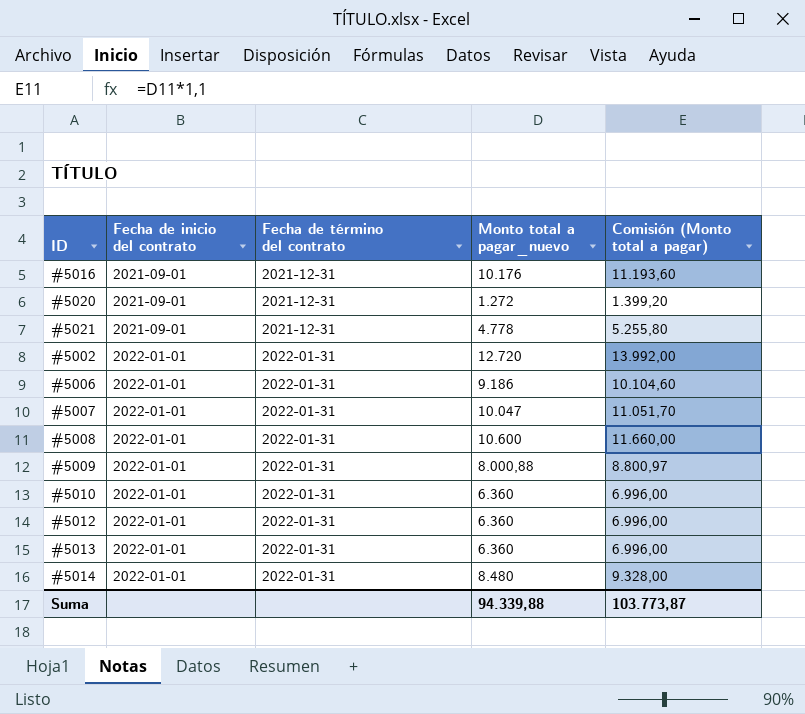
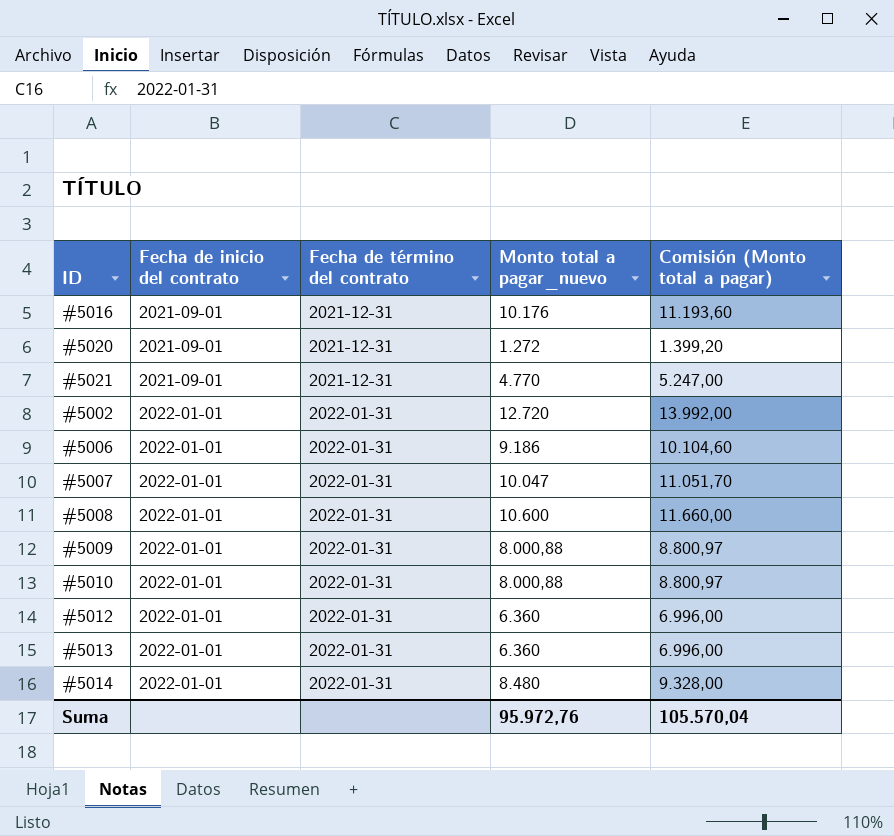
#5021 | Monto total a pagar_nuevo: 4.778 -> 4.770
#5021 | Comisión (Monto total a pagar): 5.255,80 -> 5.247,00
#5010 | Monto total a pagar_nuevo: 6.360 -> 8.000,88
#5010 | Comisión (Monto total a pagar): 6.996,00 -> 8.800,97
Suma | Monto total a pagar_nuevo: 94.339,88 -> 95.972,76
Suma | Comisión (Monto total a pagar): 103.773,87 -> 105.570,04

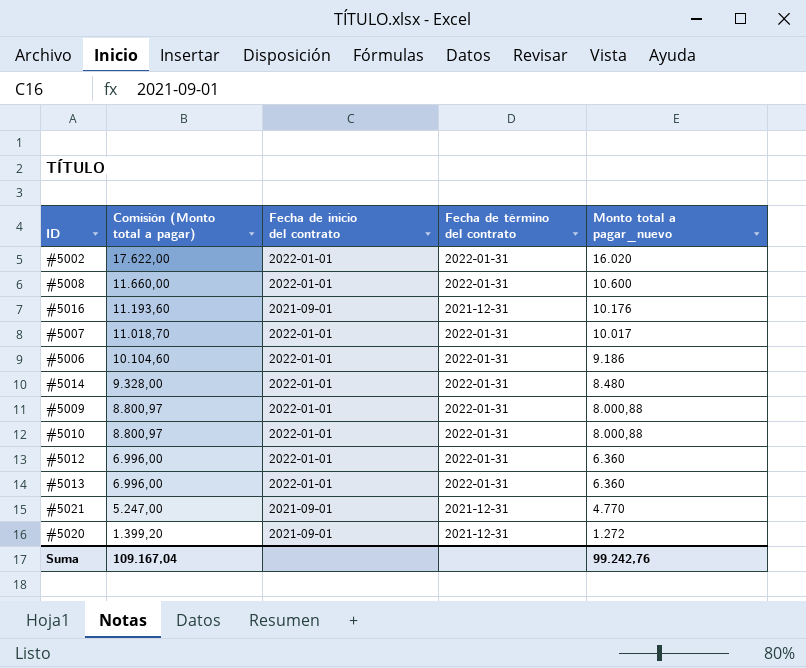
row order: Fecha de inicio del contrato ascending -> Comisión (Monto total a pagar) descending
column Comisión (Monto total a pagar) | position: 5 -> 2
#5002 | Comisión (Monto total a pagar): 13.992,00 -> 17.622,00
#5002 | Monto total a pagar_nuevo: 12.720 -> 16.020
#5007 | Comisión (Monto total a pagar): 11.051,70 -> 11.018,70
#5007 | Monto total a pagar_nuevo: 10.047 -> 10.017
Suma | Comisión (Monto total a pagar): 105.570,04 -> 109.167,04
Suma | Monto total a pagar_nuevo: 95.972,76 -> 99.242,76

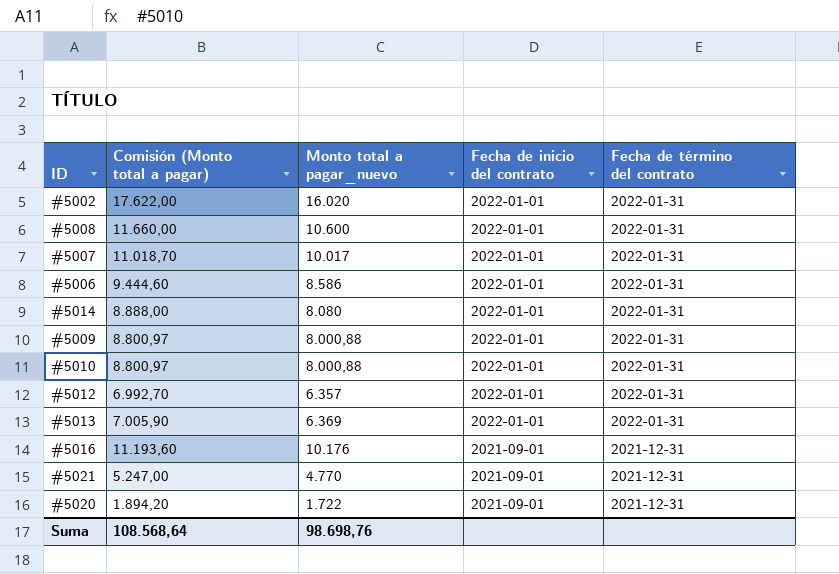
row order: Comisión (Monto total a pagar) descending -> Fecha de inicio del contrato descending
column Monto total a pagar_nuevo | position: 5 -> 3
#5006 | Comisión (Monto total a pagar): 10.104,60 -> 9.444,60
#5006 | Monto total a pagar_nuevo: 9.186 -> 8.586
#5014 | Comisión (Monto total a pagar): 9.328,00 -> 8.888,00
#5014 | Monto total a pagar_nuevo: 8.480 -> 8.080
#5012 | Comisión (Monto total a pagar): 6.996,00 -> 6.992,70
#5012 | Monto total a pagar_nuevo: 6.360 -> 6.357
#5013 | Comisión (Monto total a pagar): 6.996,00 -> 7.005,90
#5013 | Monto total a pagar_nuevo: 6.360 -> 6.369
#5020 | Comisión (Monto total a pagar): 1.399,20 -> 1.894,20
#5020 | Monto total a pagar_nuevo: 1.272 -> 1.722
Suma | Comisión (Monto total a pagar): 109.167,04 -> 108.568,64
Suma | Monto total a pagar_nuevo: 99.242,76 -> 98.698,76

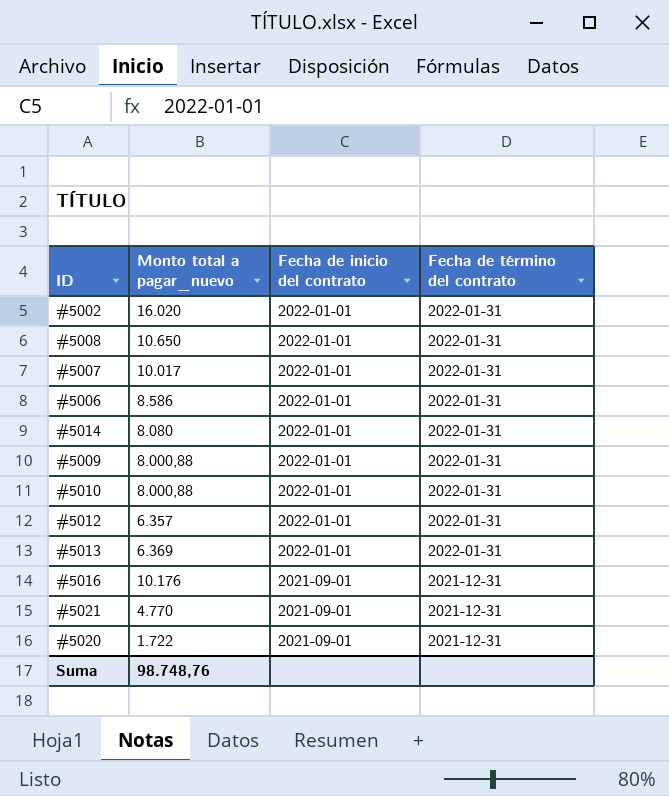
column Comisión (Monto total a pagar) | formula: [Monto total a pagar_nuevo] * 1,1 -> none
#5008 | Monto total a pagar_nuevo: 10.600 -> 10.650
Suma | Monto total a pagar_nuevo: 98.698,76 -> 98.748,76

